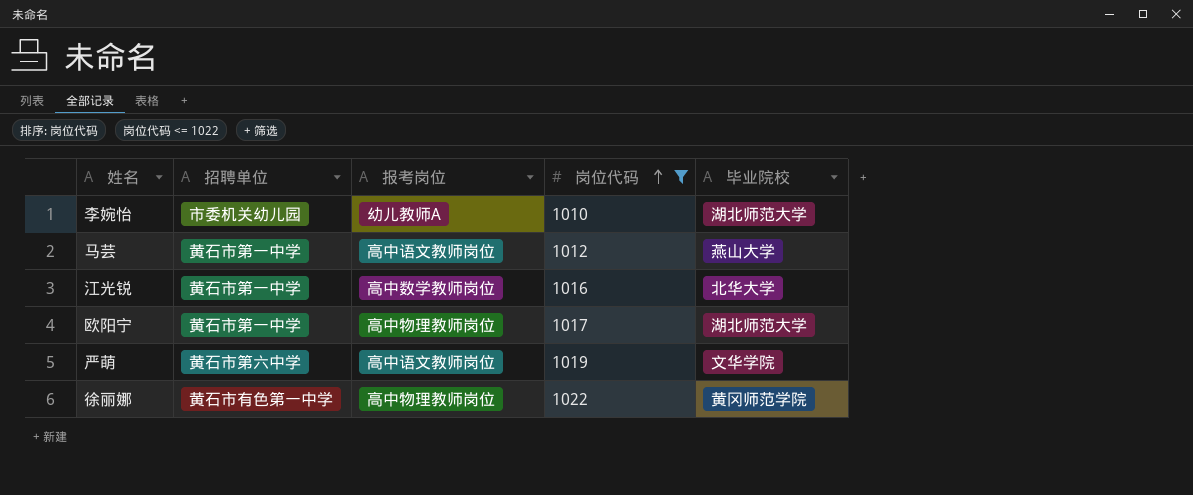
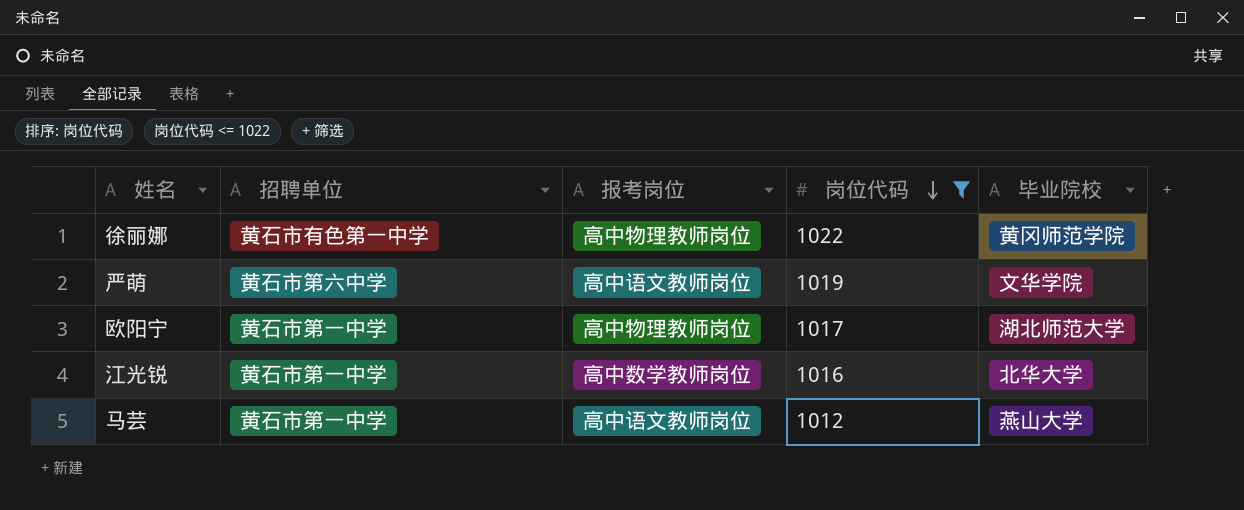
row order: 岗位代码 ascending -> 岗位代码 descending
row 李婉怡: 市委机关幼儿园 | 幼儿教师A | 1010 | 湖北师范大学 -> none

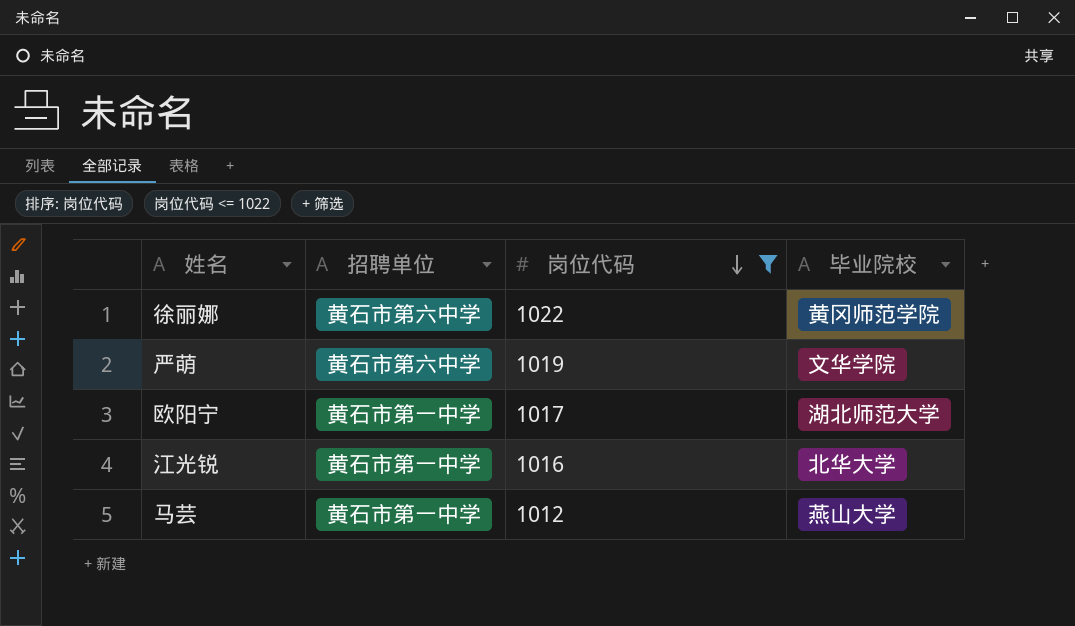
column 报考岗位 | position: 3 -> none
徐丽娜 | 招聘单位: 黄石市有色第一中学 -> 黄石市第六中学

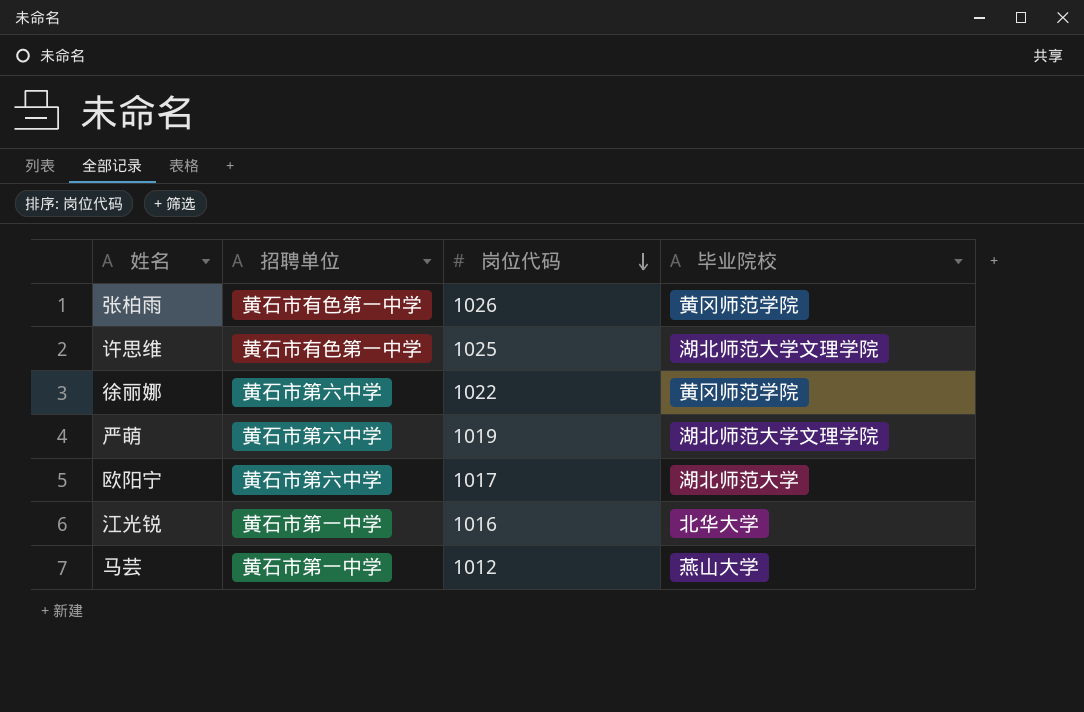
filter: 岗位代码 <= 1022 -> none
严萌 | 毕业院校: 文华学院 -> 湖北师范大学文理学院
欧阳宁 | 招聘单位: 黄石市第一中学 -> 黄石市第六中学

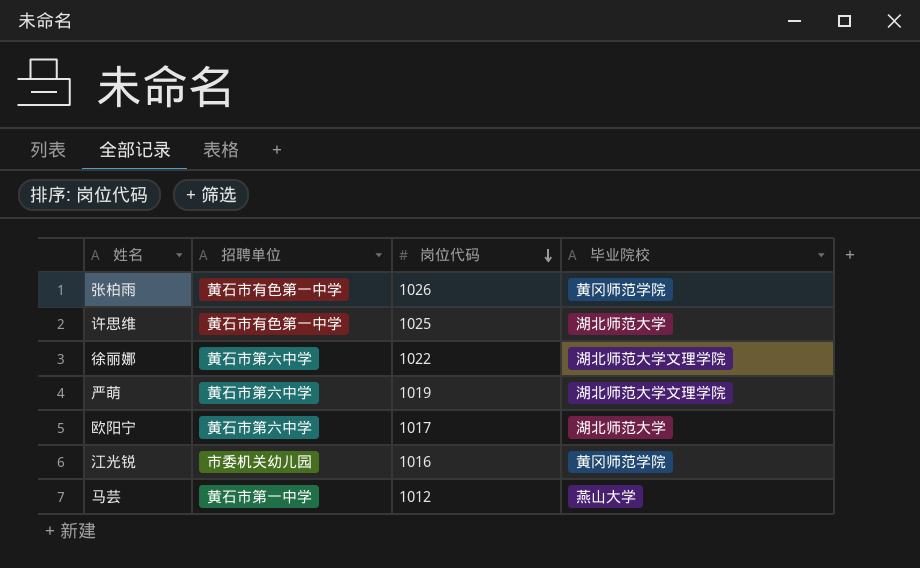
许思维 | 毕业院校: 湖北师范大学文理学院 -> 湖北师范大学
徐丽娜 | 毕业院校: 黄冈师范学院 -> 湖北师范大学文理学院
江光锐 | 招聘单位: 黄石市第一中学 -> 市委机关幼儿园
江光锐 | 毕业院校: 北华大学 -> 黄冈师范学院

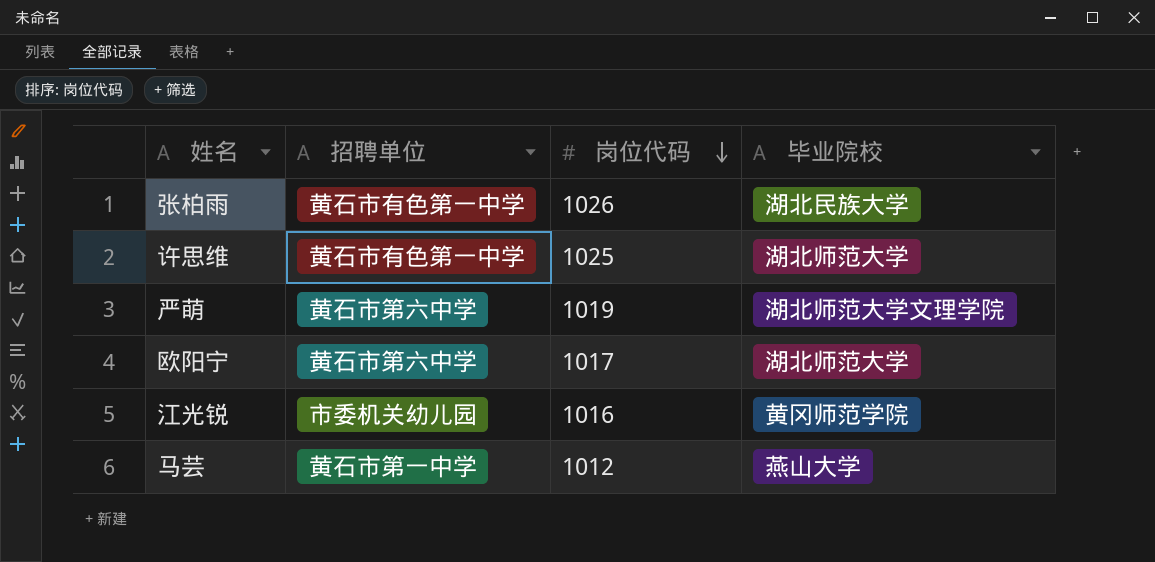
row 徐丽娜: 黄石市第六中学 | 1022 | 湖北师范大学文理学院 -> none
张柏雨 | 毕业院校: 黄冈师范学院 -> 湖北民族大学

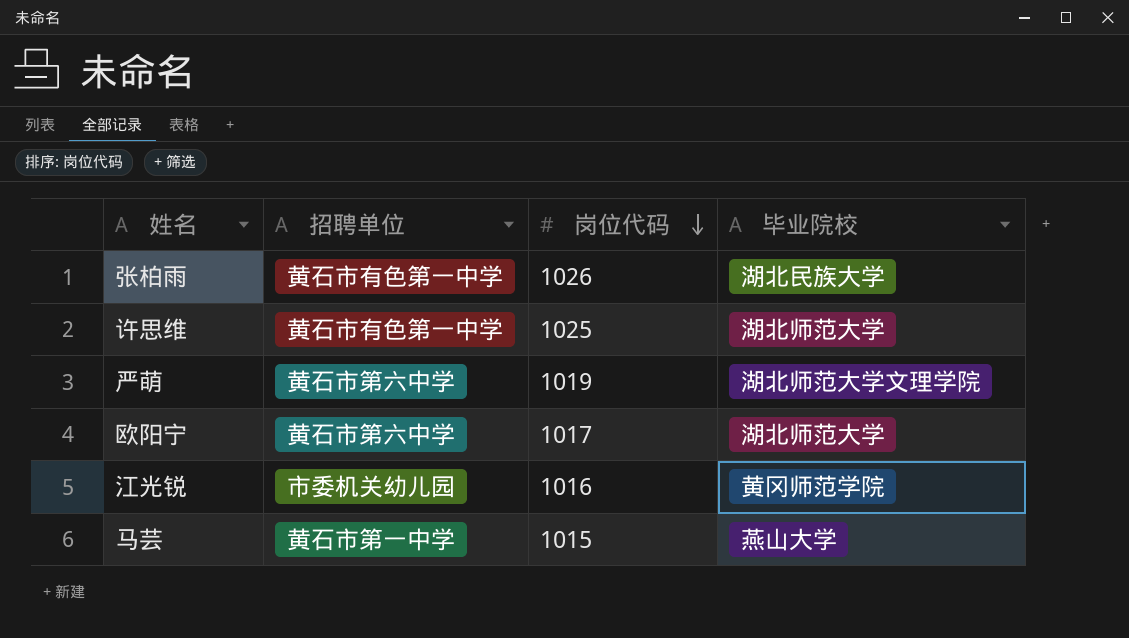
马芸 | 岗位代码: 1012 -> 1015

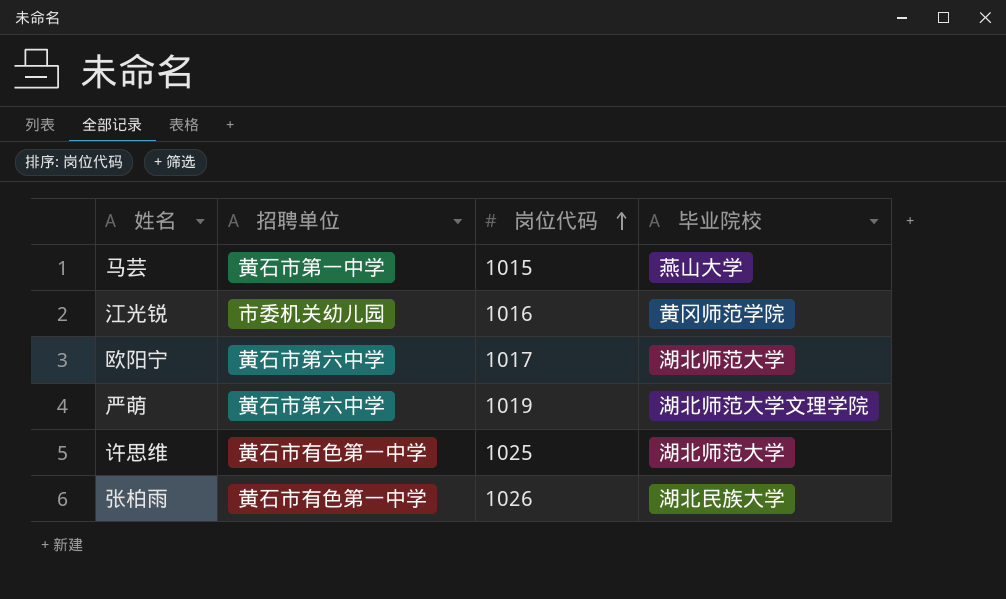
row order: 岗位代码 descending -> 岗位代码 ascending

